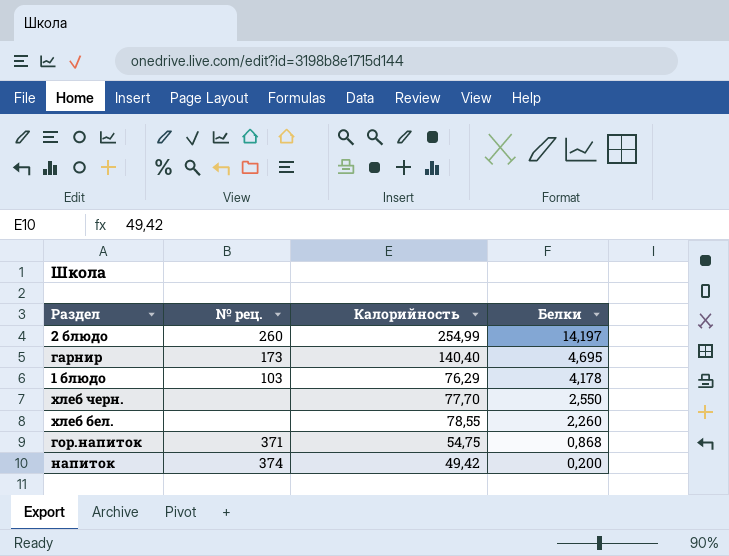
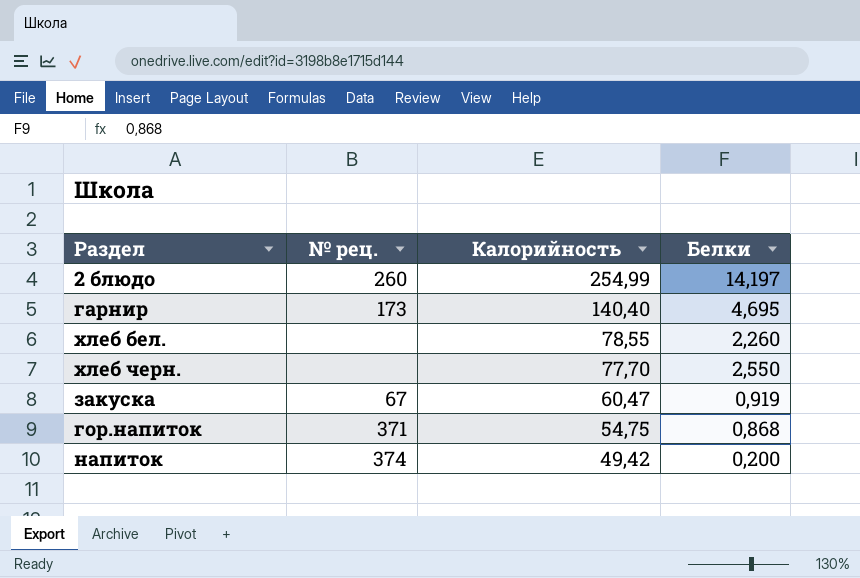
row order: Белки descending -> Калорийность descending
row 1 блюдо: 103 | 76,29 | 4,178 -> none
row закуска: none -> 67 | 60,47 | 0,919

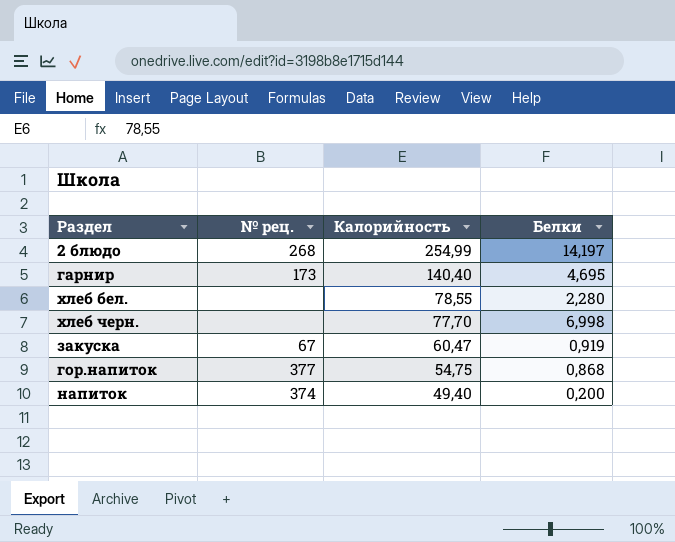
2 блюдо | № рец.: 260 -> 268
хлеб бел. | Белки: 2,260 -> 2,280
хлеб черн. | Белки: 2,550 -> 6,998
гор.напиток | № рец.: 371 -> 377
напиток | Калорийность: 49,42 -> 49,40

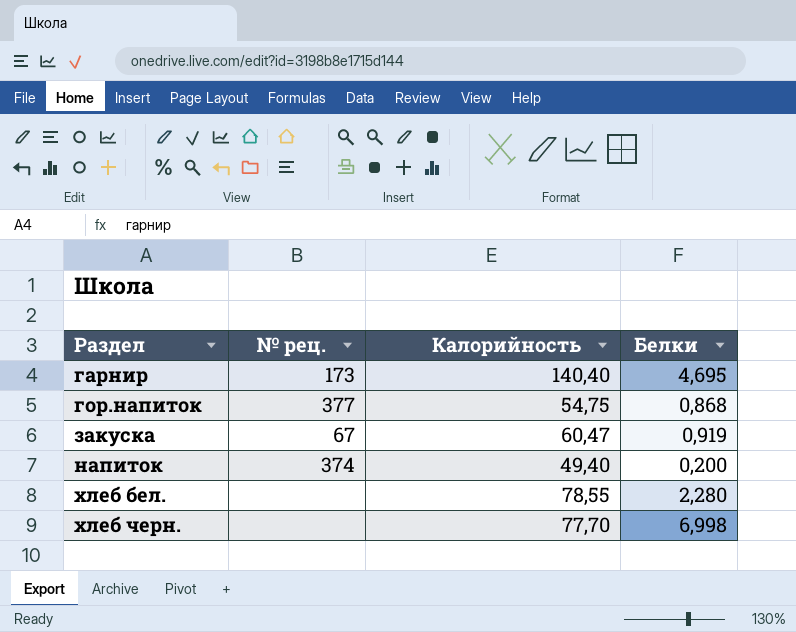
row order: Калорийность descending -> Раздел ascending
row 2 блюдо: 268 | 254,99 | 14,197 -> none

